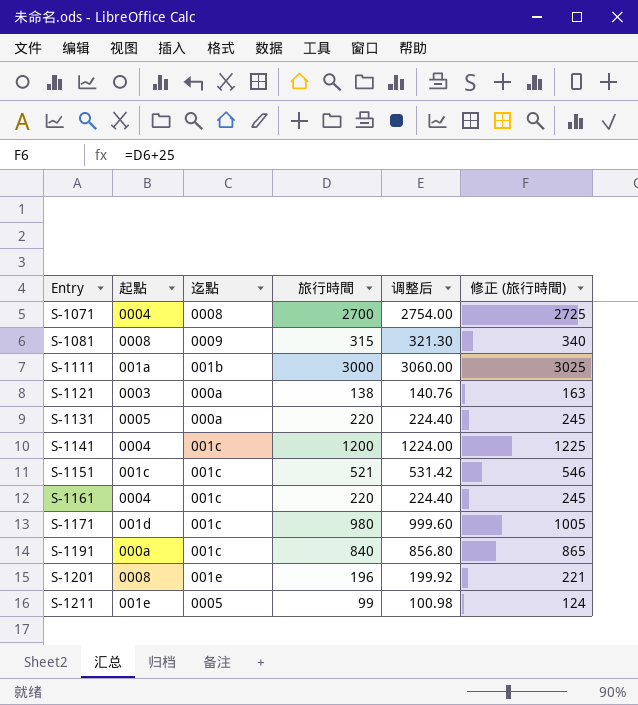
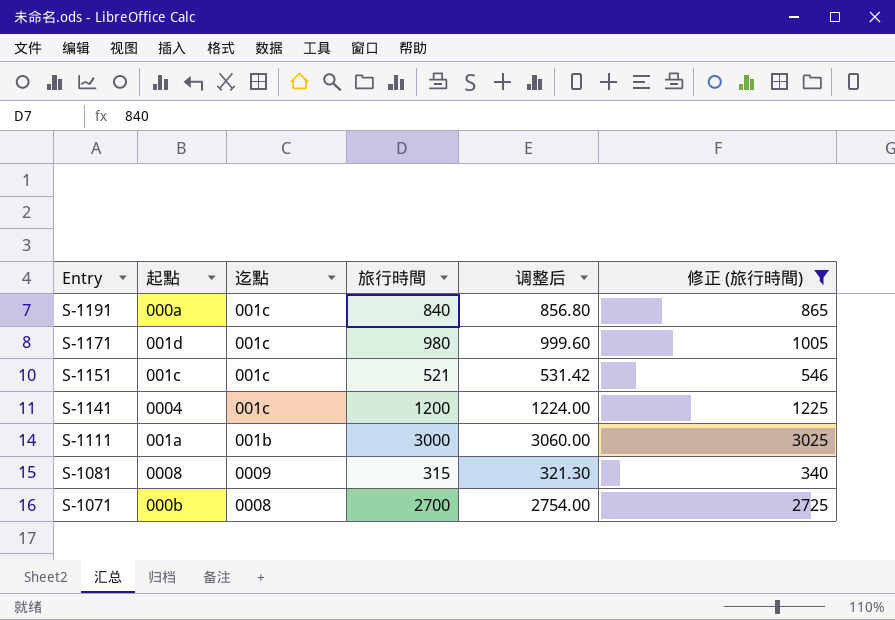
filter: none -> 修正 (旅行時間) >= 340
row order: Entry ascending -> Entry descending
S-1071 | 起點: 0004 -> 000b

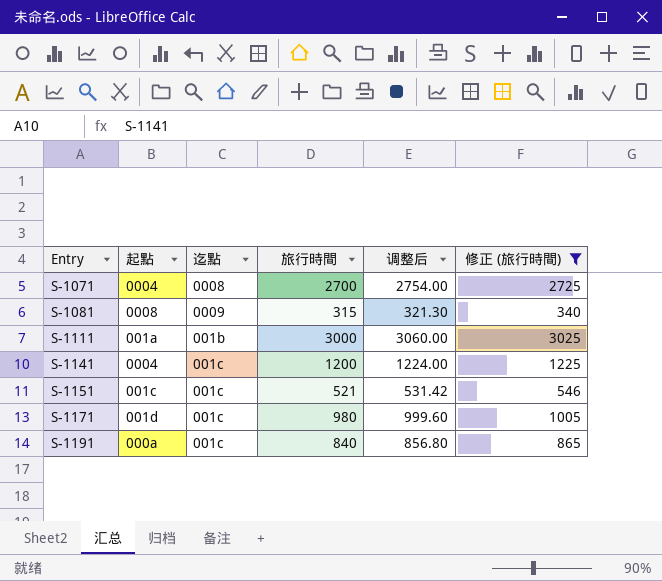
row order: Entry descending -> Entry ascending
S-1071 | 起點: 000b -> 0004

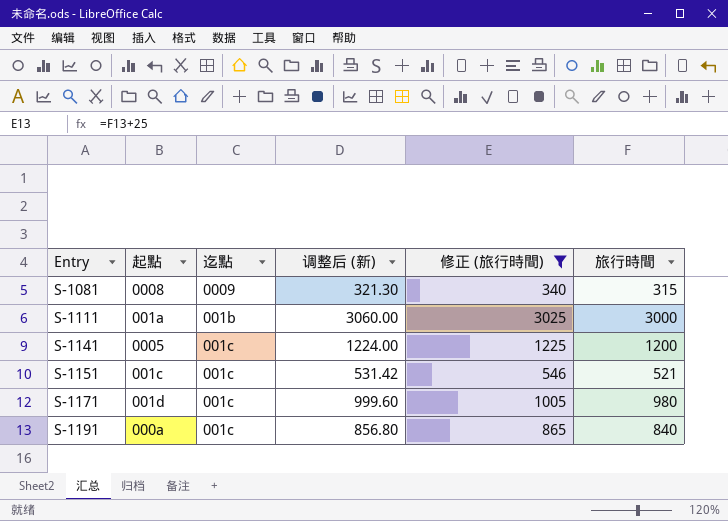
column name: 调整后 -> 调整后 (新)
column 旅行時間 | position: 4 -> 6
row S-1071: 0004 | 0008 | 2700 | 2754.00 | 2725 -> none
S-1141 | 起點: 0004 -> 0005

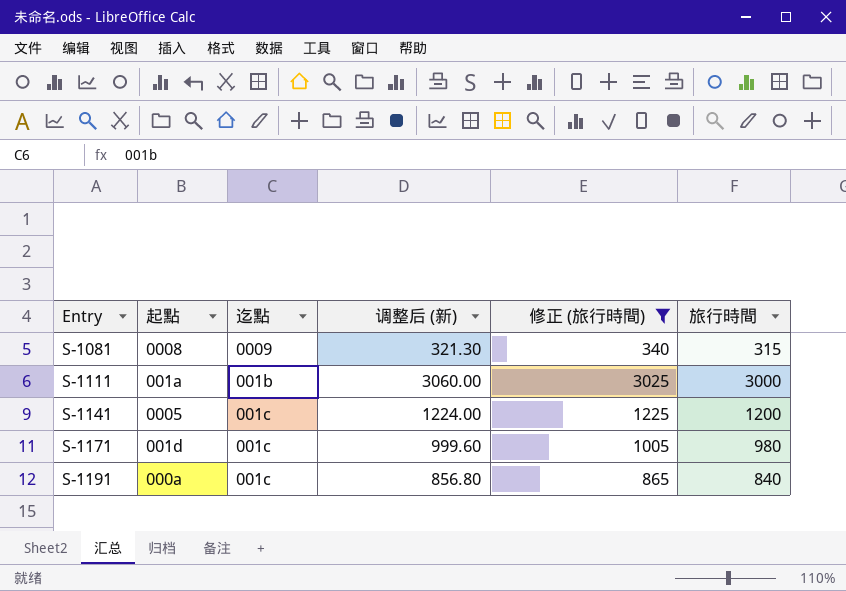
row S-1151: 001c | 001c | 531.42 | 546 | 521 -> none

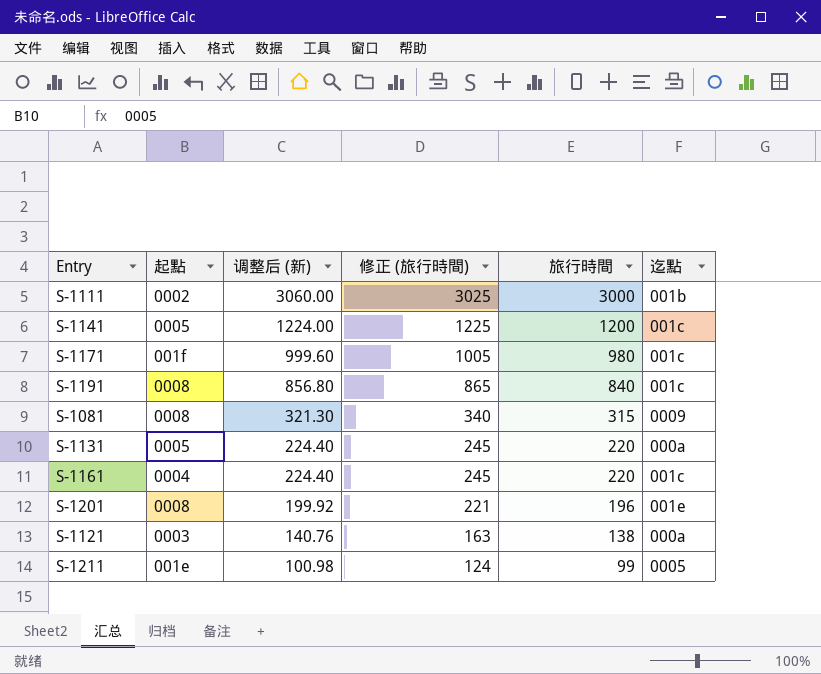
filter: 修正 (旅行時間) >= 340 -> none
row order: Entry ascending -> 调整后 (新) descending
column 迄點 | position: 3 -> 6
S-1111 | 起點: 001a -> 0002
S-1171 | 起點: 001d -> 001f
S-1191 | 起點: 000a -> 0008

